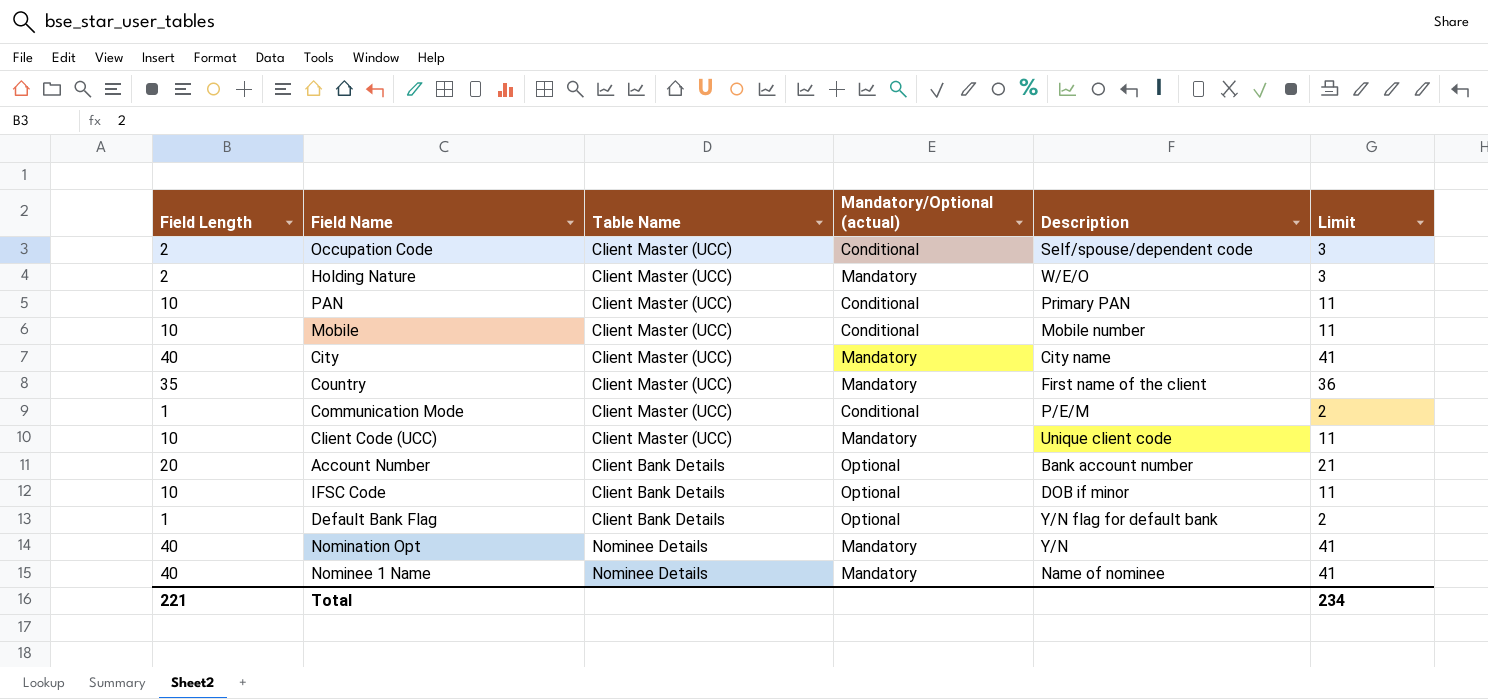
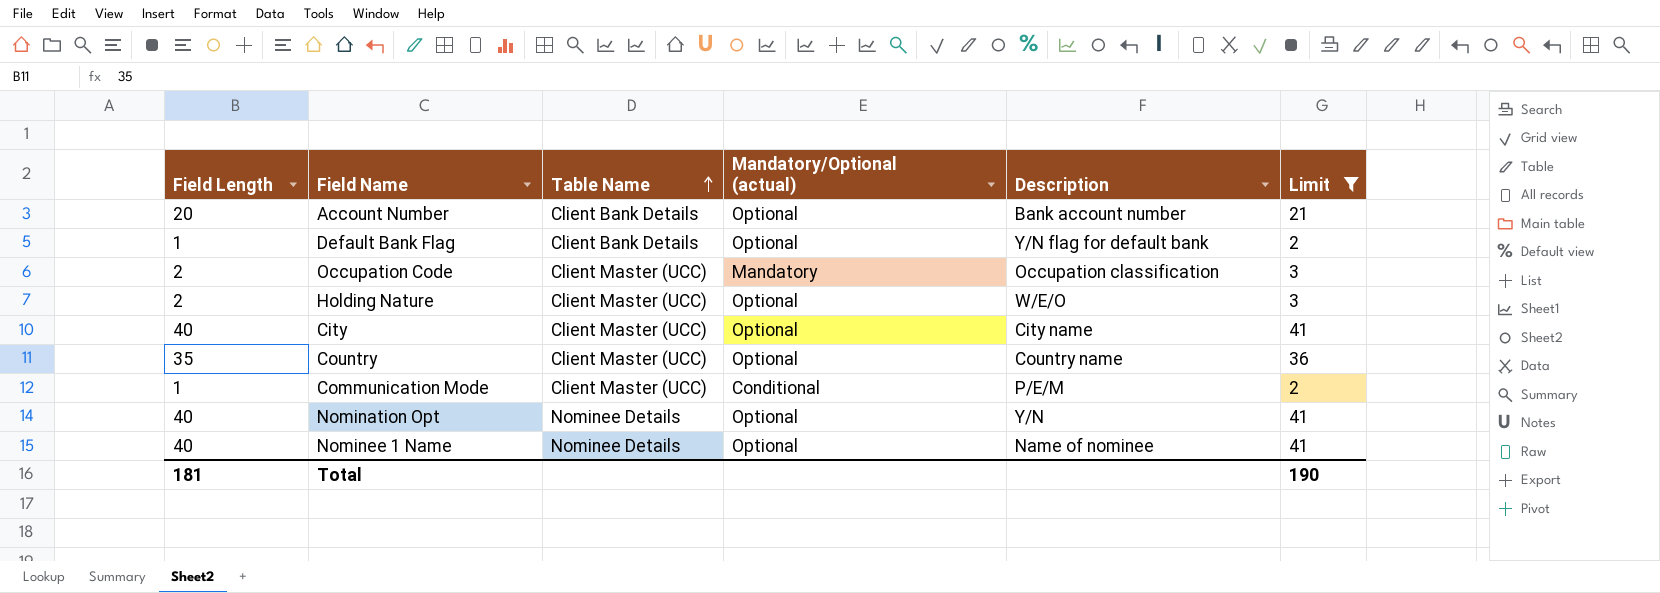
filter: none -> Limit != 11
row order: none -> Table Name ascending
Occupation Code | Mandatory/Optional (actual): Conditional -> Mandatory
Occupation Code | Description: Self/spouse/dependent code -> Occupation classification
Holding Nature | Mandatory/Optional (actual): Mandatory -> Optional
City | Mandatory/Optional (actual): Mandatory -> Optional
Country | Mandatory/Optional (actual): Mandatory -> Optional
Country | Description: First name of the client -> Country name
Nomination Opt | Mandatory/Optional (actual): Mandatory -> Optional
Nominee 1 Name | Mandatory/Optional (actual): Mandatory -> Optional
Total | Field Length: 221 -> 181
Total | Limit: 234 -> 190

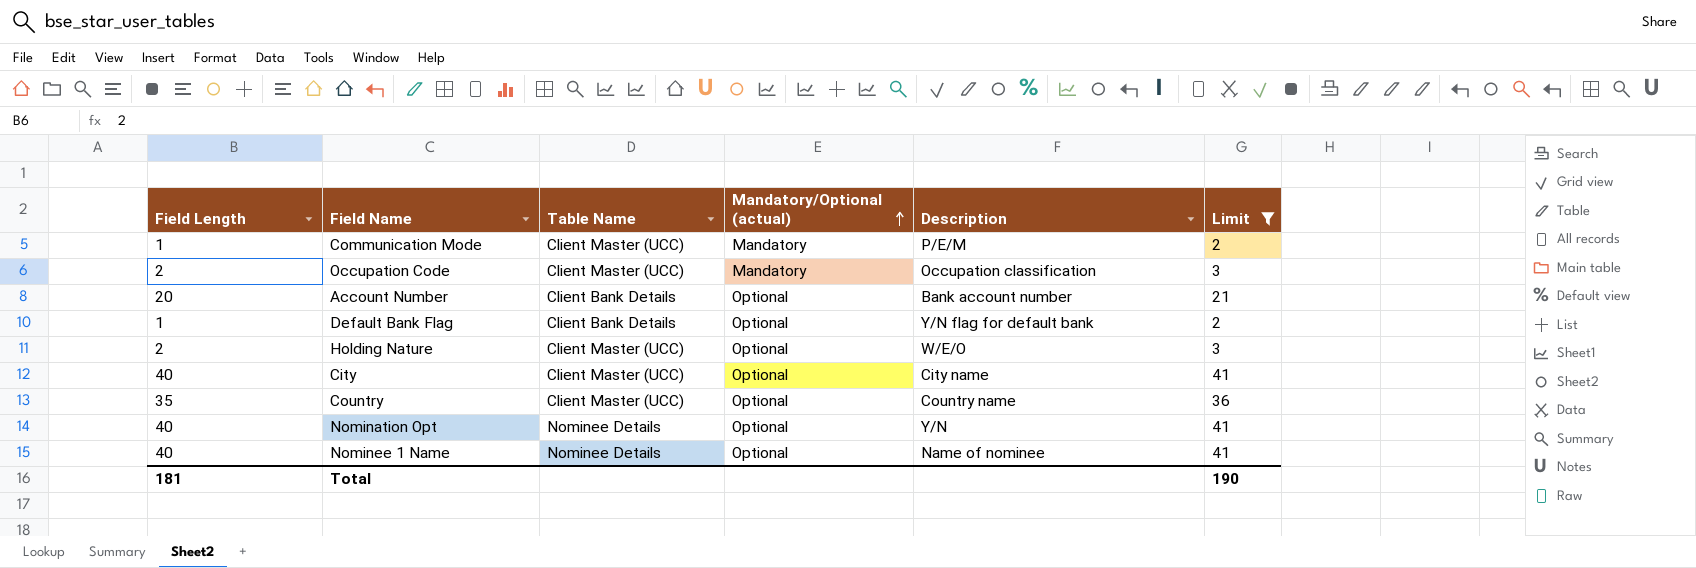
row order: Table Name ascending -> Mandatory/Optional (actual) ascending
Communication Mode | Mandatory/Optional (actual): Conditional -> Mandatory

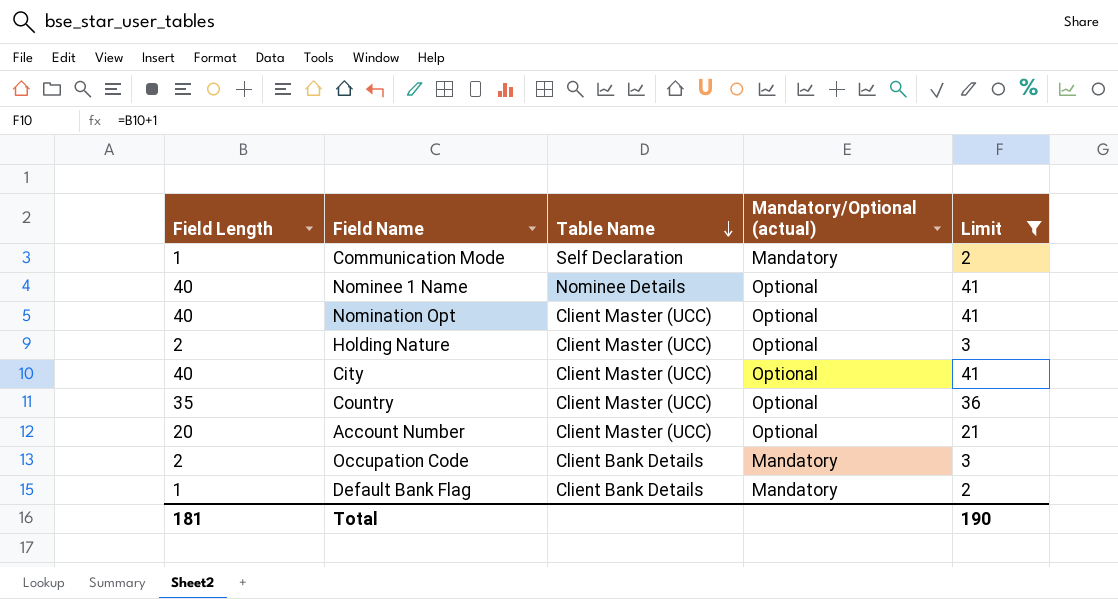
row order: Mandatory/Optional (actual) ascending -> Table Name descending
column Description | position: 5 -> none
Communication Mode | Table Name: Client Master (UCC) -> Self Declaration
Nomination Opt | Table Name: Nominee Details -> Client Master (UCC)
Account Number | Table Name: Client Bank Details -> Client Master (UCC)
Occupation Code | Table Name: Client Master (UCC) -> Client Bank Details
Default Bank Flag | Mandatory/Optional (actual): Optional -> Mandatory

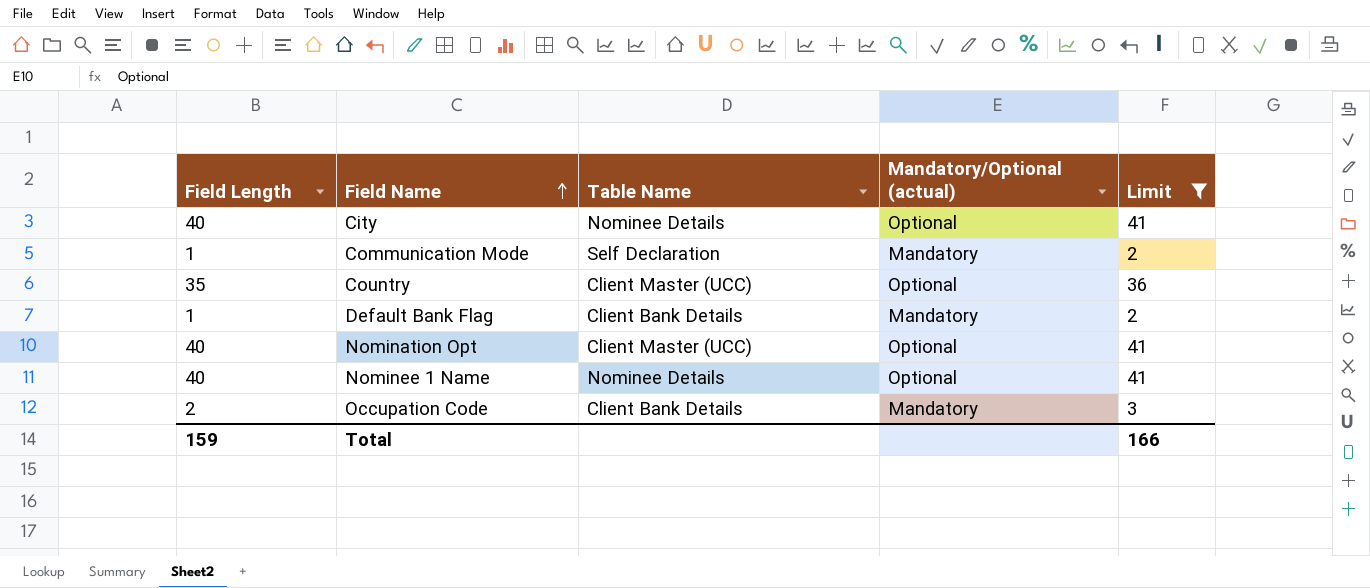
row order: Table Name descending -> Field Name ascending
row Holding Nature: 2 | Client Master (UCC) | Optional | 3 -> none
row Account Number: 20 | Client Master (UCC) | Optional | 21 -> none
City | Table Name: Client Master (UCC) -> Nominee Details
Total | Field Length: 181 -> 159
Total | Limit: 190 -> 166

